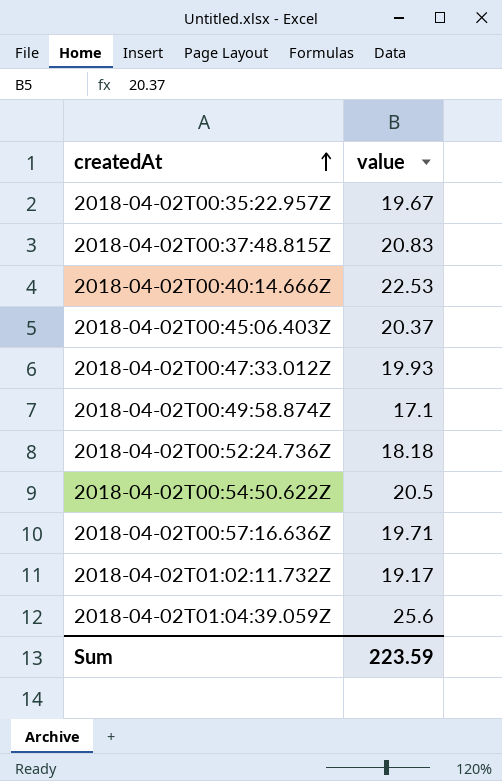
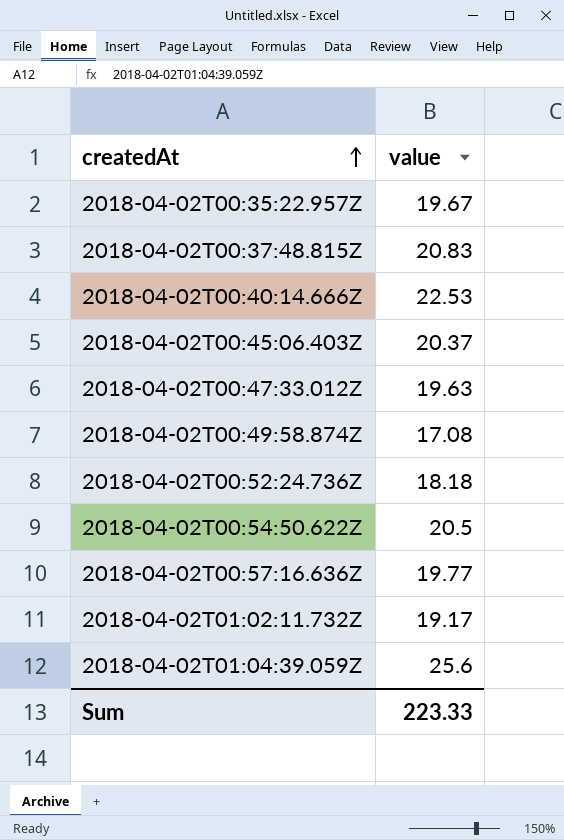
2018-04-02T00:47:33.012Z | value: 19.93 -> 19.63
2018-04-02T00:49:58.874Z | value: 17.1 -> 17.08
2018-04-02T00:57:16.636Z | value: 19.71 -> 19.77
Sum | value: 223.59 -> 223.33

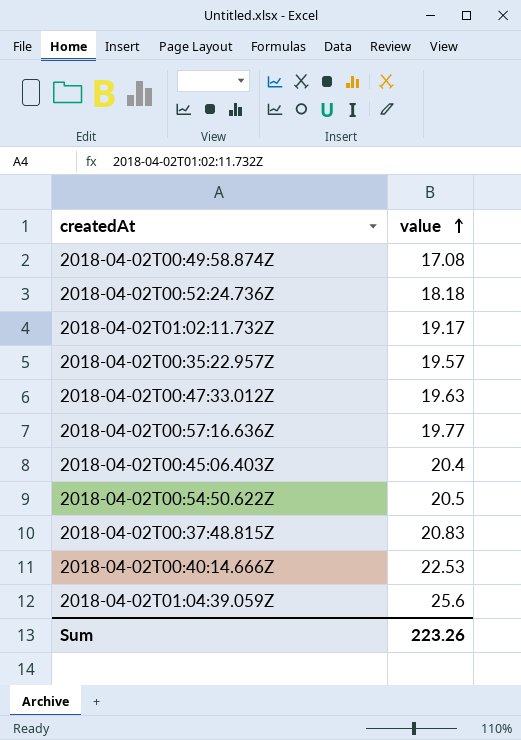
row order: createdAt ascending -> value ascending
2018-04-02T00:35:22.957Z | value: 19.67 -> 19.57
2018-04-02T00:45:06.403Z | value: 20.37 -> 20.4
Sum | value: 223.33 -> 223.26

